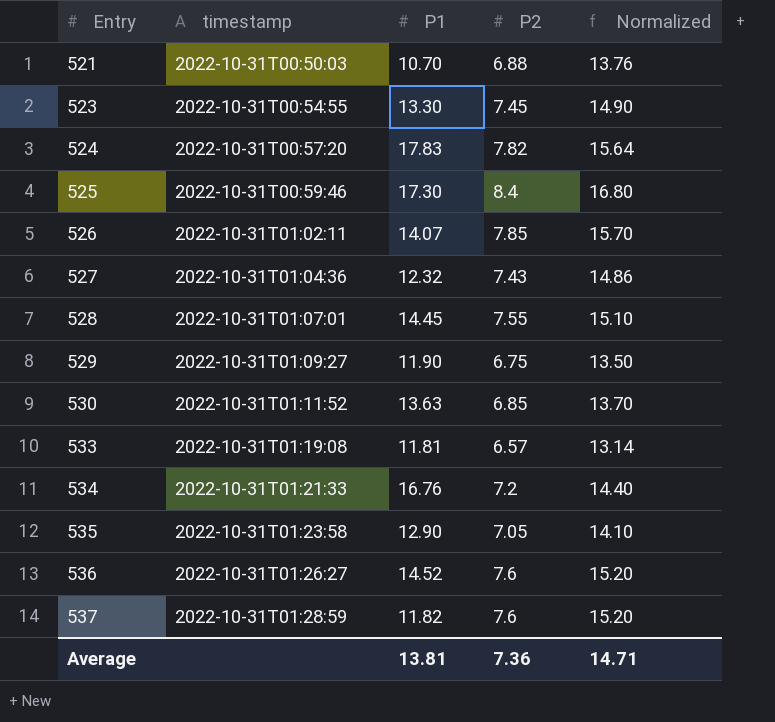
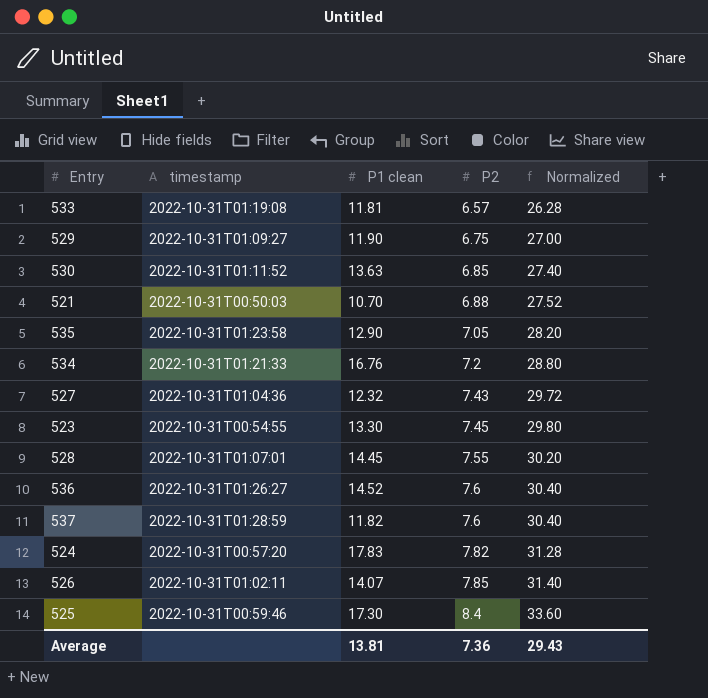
row order: Entry ascending -> P2 ascending
column name: P1 -> P1 clean
column Normalized | formula: [P2] * 2 -> [P2] * 4
Average | Normalized: 14.71 -> 29.43

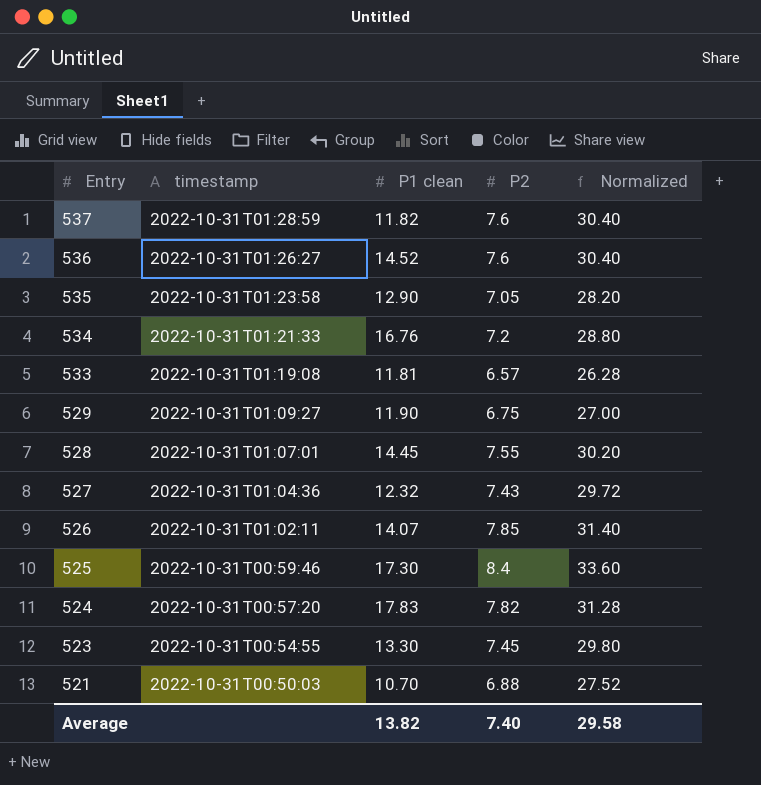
row order: P2 ascending -> Entry descending
row 530: 2022-10-31T01:11:52 | 13.63 | 6.85 | 27.40 -> none
Average | P1 clean: 13.81 -> 13.82
Average | P2: 7.36 -> 7.40
Average | Normalized: 29.43 -> 29.58

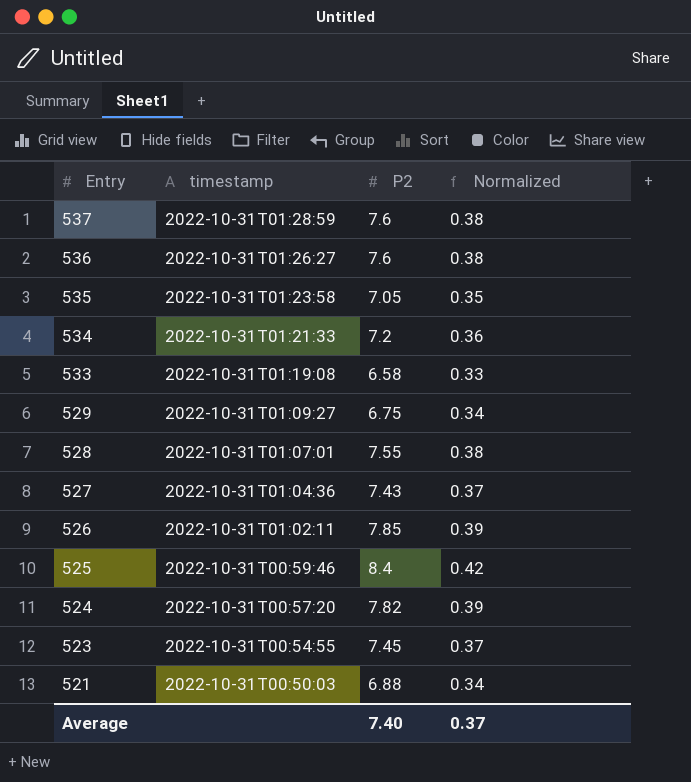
column P1 clean | position: 3 -> none
column Normalized | formula: [P2] * 4 -> [P2] * 0.05
533 | P2: 6.57 -> 6.58
Average | Normalized: 29.58 -> 0.37

